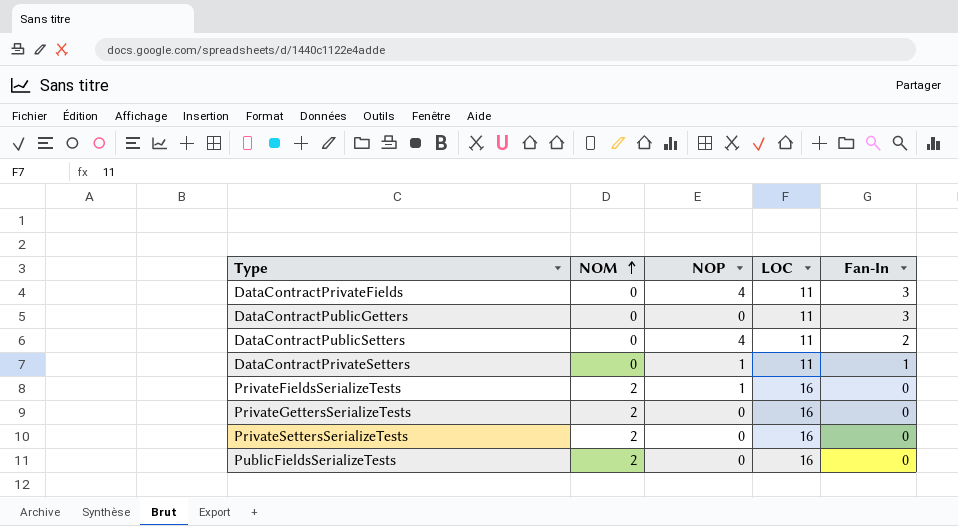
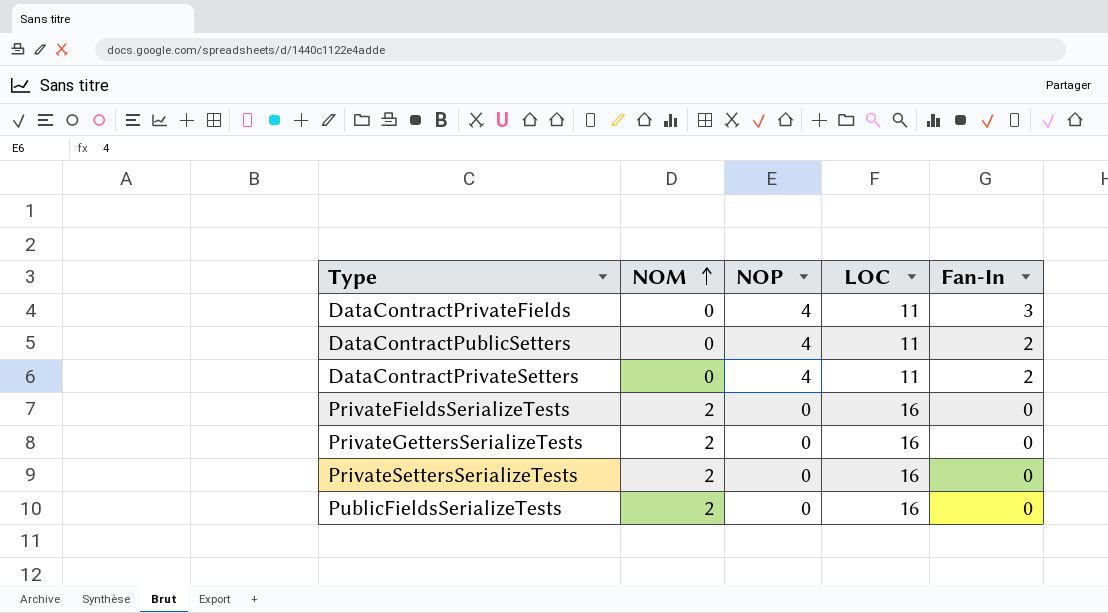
row DataContractPublicGetters: 0 | 0 | 11 | 3 -> none
DataContractPrivateSetters | NOP: 1 -> 4
DataContractPrivateSetters | Fan-In: 1 -> 2
PrivateFieldsSerializeTests | NOP: 1 -> 0

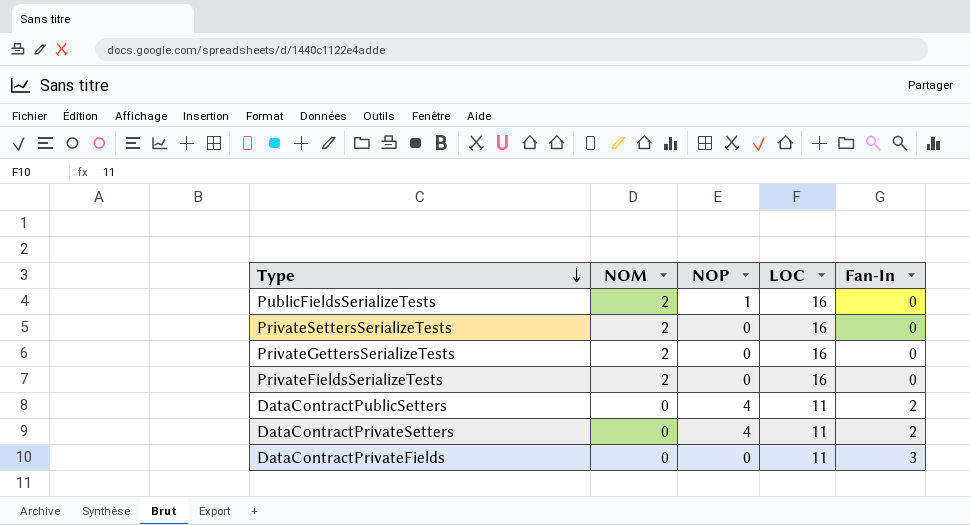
row order: NOM ascending -> Type descending
PublicFieldsSerializeTests | NOP: 0 -> 1
DataContractPrivateFields | NOP: 4 -> 0

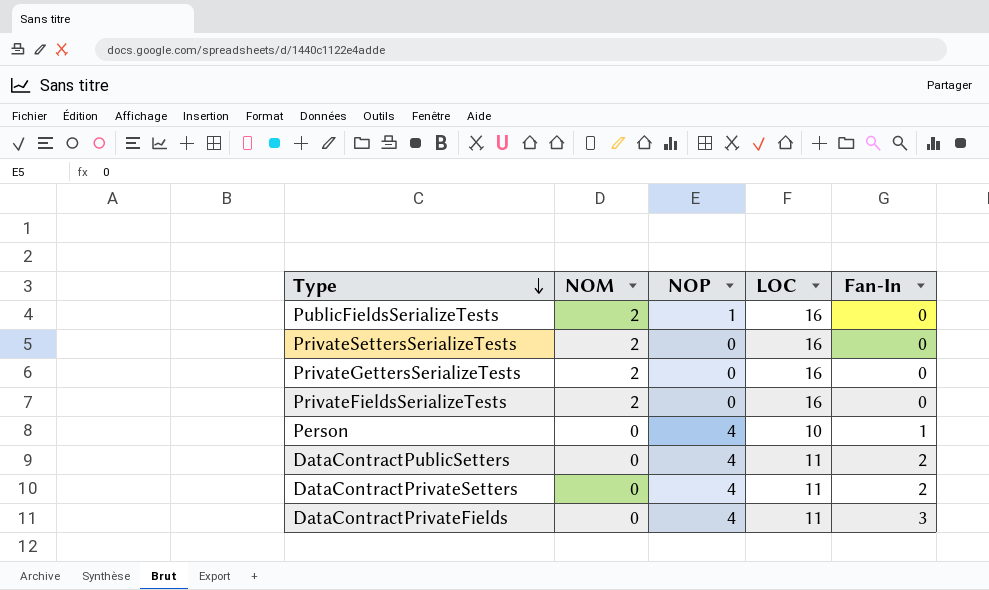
row Person: none -> 0 | 4 | 10 | 1
DataContractPrivateFields | NOP: 0 -> 4

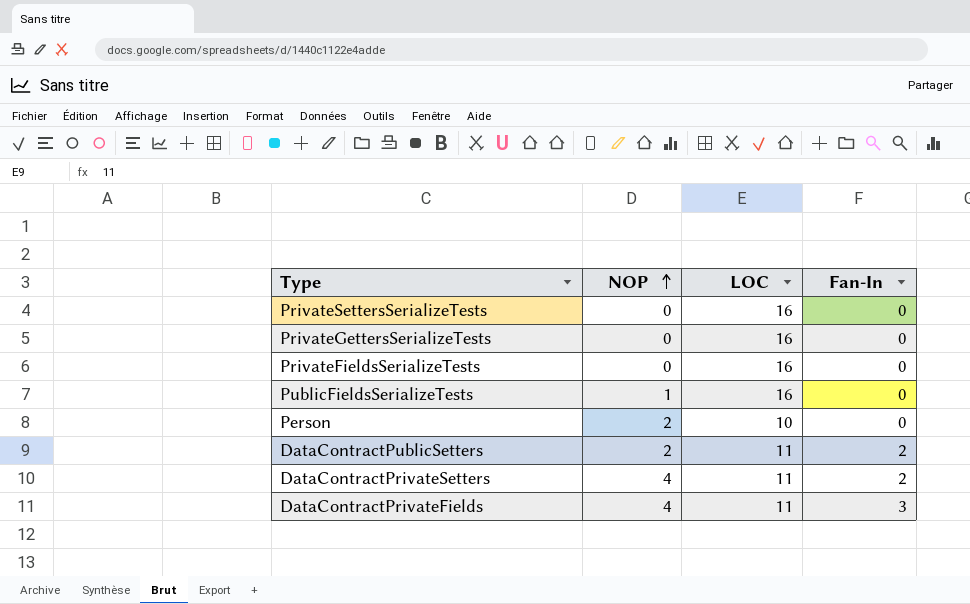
row order: Type descending -> NOP ascending
column NOM | position: 2 -> none
Person | NOP: 4 -> 2
Person | Fan-In: 1 -> 0
DataContractPublicSetters | NOP: 4 -> 2

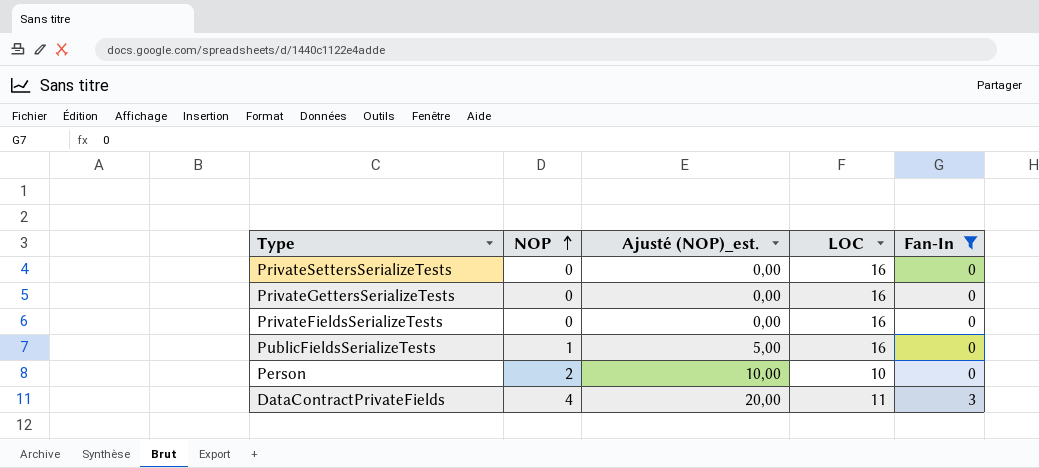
filter: none -> Fan-In != 2
column Ajusté (NOP)_est. | formula: none -> [NOP] * 5

